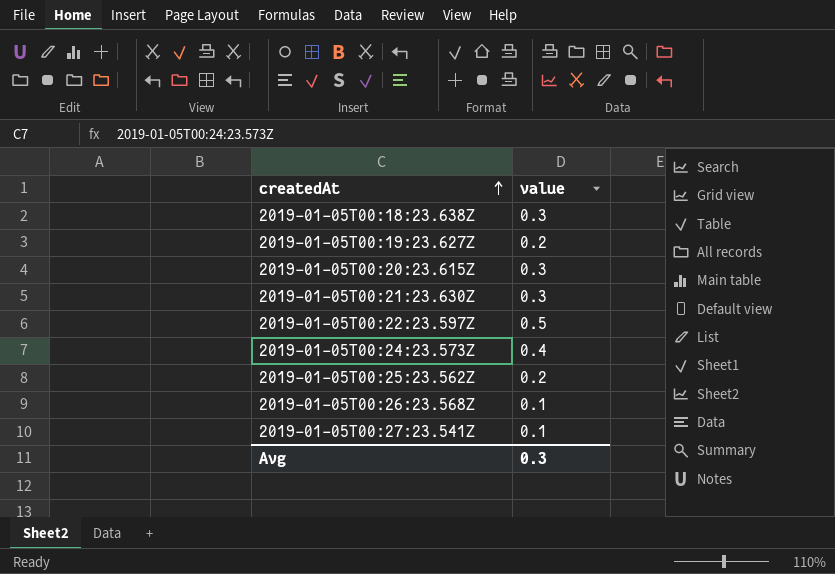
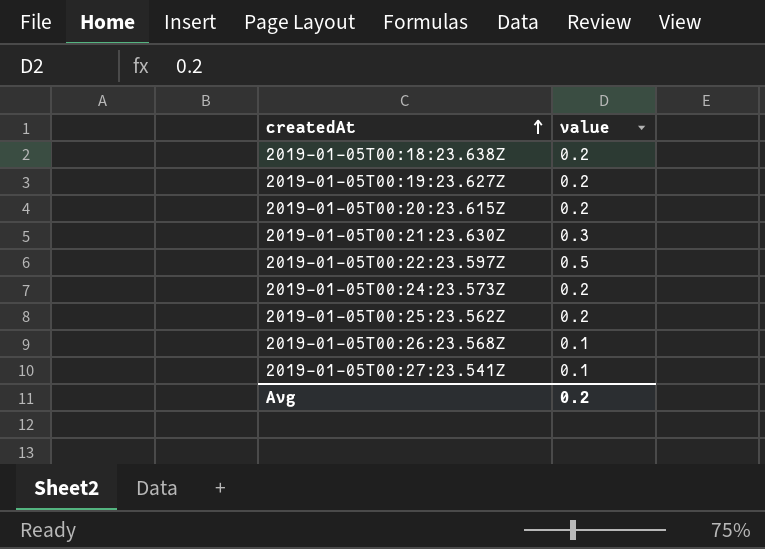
2019-01-05T00:18:23.638Z | value: 0.3 -> 0.2
2019-01-05T00:20:23.615Z | value: 0.3 -> 0.2
2019-01-05T00:24:23.573Z | value: 0.4 -> 0.2
Avg | value: 0.3 -> 0.2

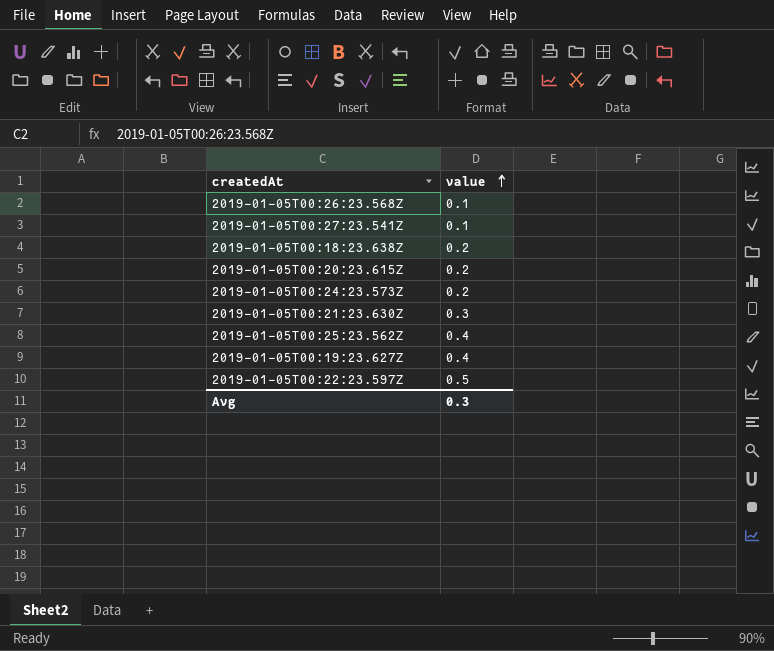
row order: createdAt ascending -> value ascending
2019-01-05T00:25:23.562Z | value: 0.2 -> 0.4
2019-01-05T00:19:23.627Z | value: 0.2 -> 0.4
Avg | value: 0.2 -> 0.3

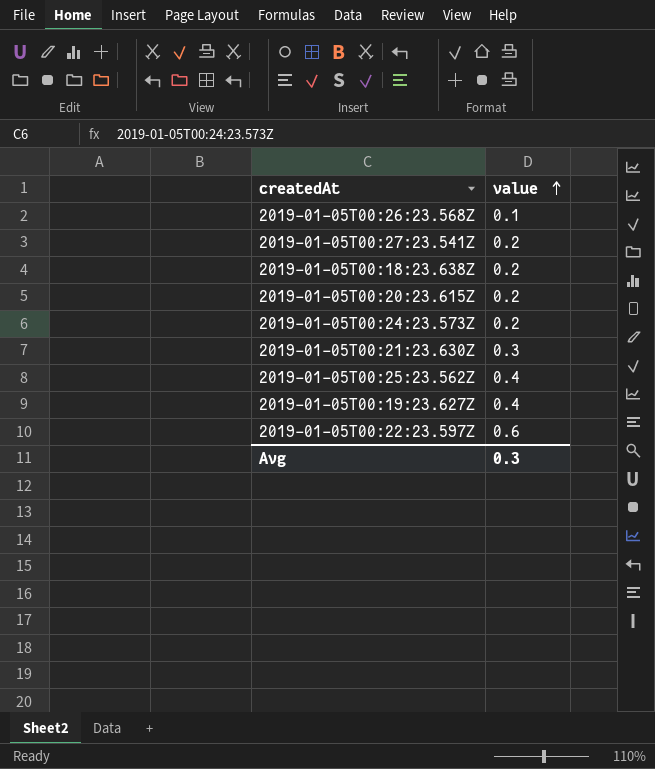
2019-01-05T00:27:23.541Z | value: 0.1 -> 0.2
2019-01-05T00:22:23.597Z | value: 0.5 -> 0.6

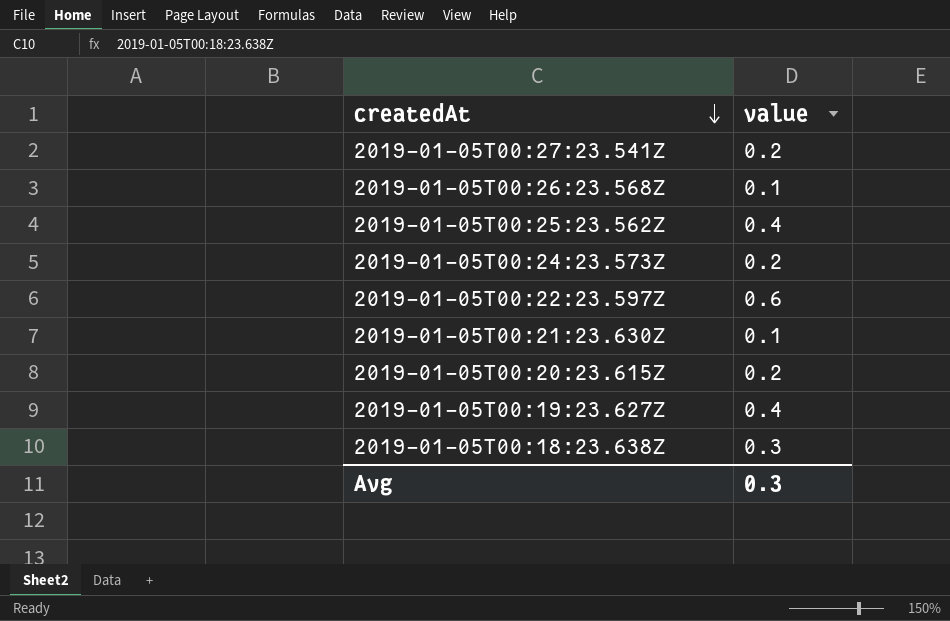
row order: value ascending -> createdAt descending
2019-01-05T00:21:23.630Z | value: 0.3 -> 0.1
2019-01-05T00:18:23.638Z | value: 0.2 -> 0.3

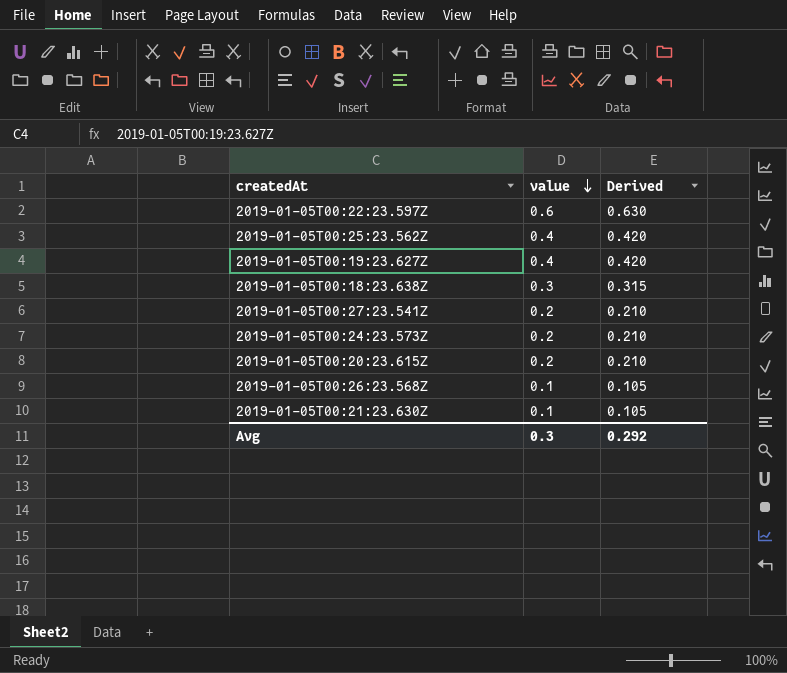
row order: createdAt descending -> value descending
column Derived | formula: none -> [value] * 1.05

